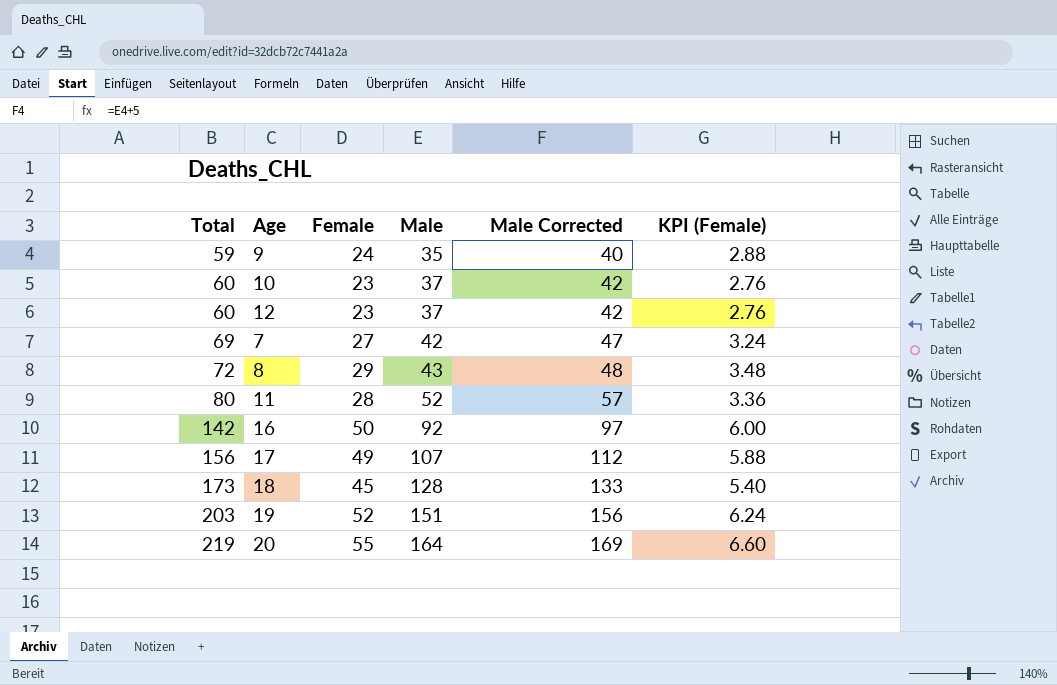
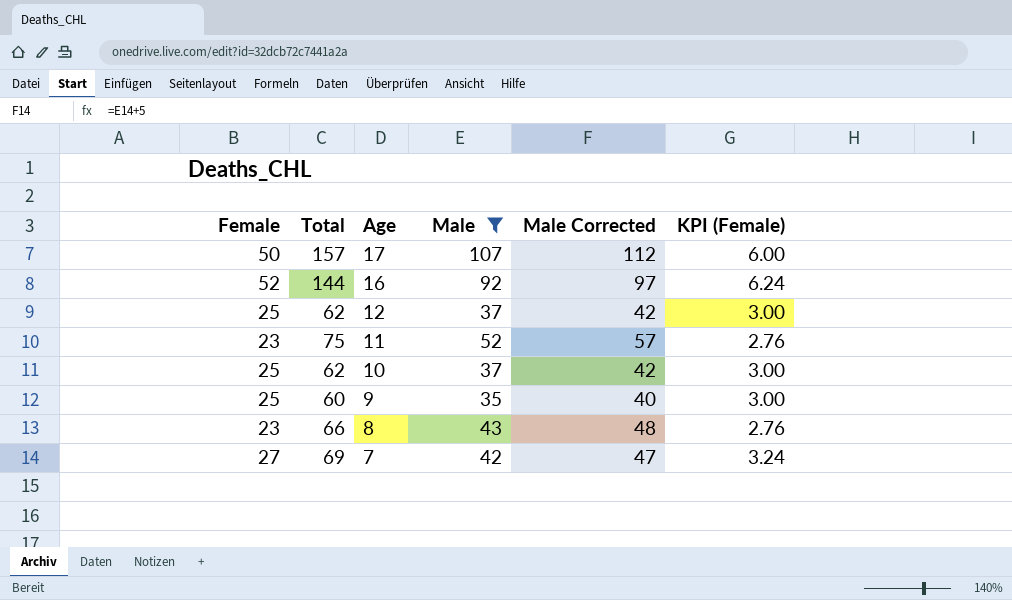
filter: none -> Male <= 107
row order: Total ascending -> Age descending
column Female | position: 3 -> 1
17 | Female: 49 -> 50
17 | Total: 156 -> 157
17 | KPI (Female): 5.88 -> 6.00
16 | Female: 50 -> 52
16 | Total: 142 -> 144
16 | KPI (Female): 6.00 -> 6.24
12 | Female: 23 -> 25
12 | Total: 60 -> 62
12 | KPI (Female): 2.76 -> 3.00
11 | Female: 28 -> 23
11 | Total: 80 -> 75
11 | KPI (Female): 3.36 -> 2.76
10 | Female: 23 -> 25
10 | Total: 60 -> 62
10 | KPI (Female): 2.76 -> 3.00
9 | Female: 24 -> 25
9 | Total: 59 -> 60
9 | KPI (Female): 2.88 -> 3.00
8 | Female: 29 -> 23
8 | Total: 72 -> 66
8 | KPI (Female): 3.48 -> 2.76

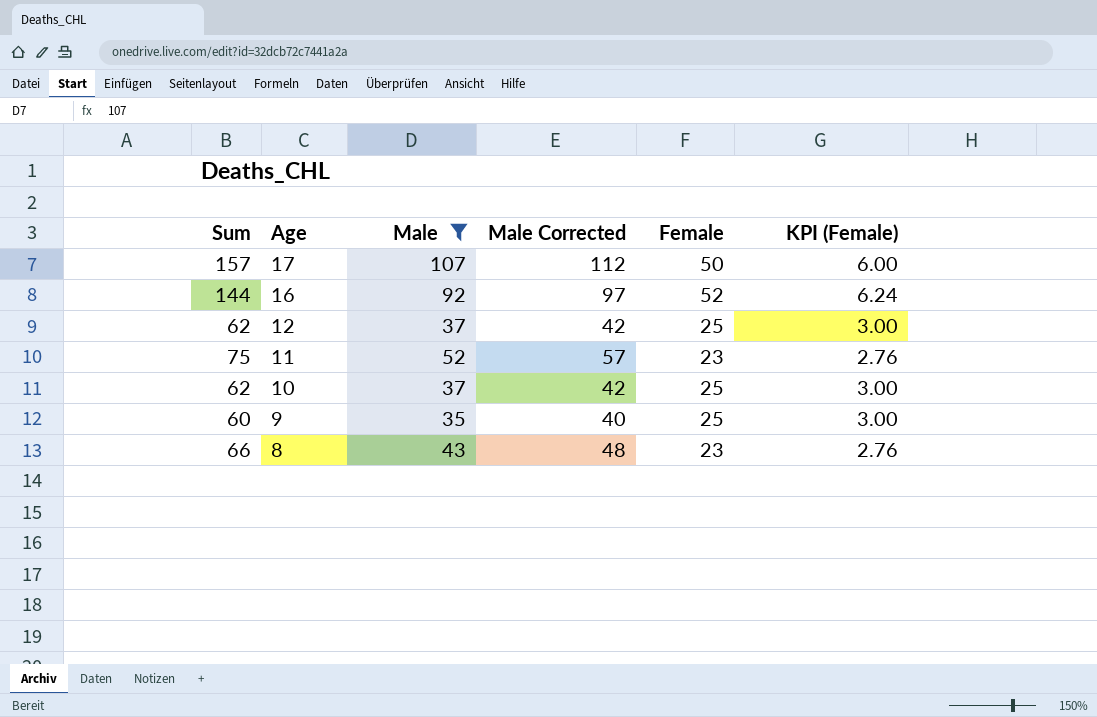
column name: Total -> Sum
column Female | position: 1 -> 5
row 7: 27 | 69 | 42 | 47 | 3.24 -> none

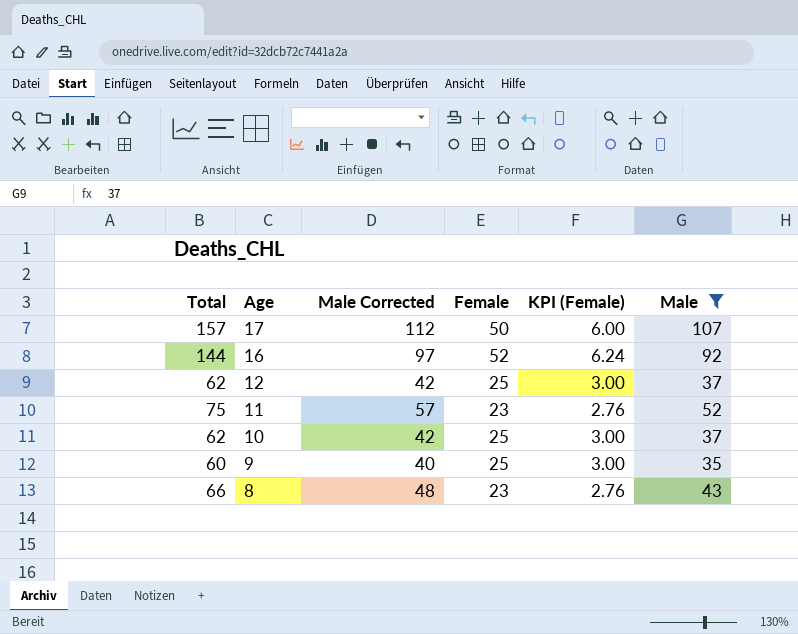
column name: Sum -> Total
column Male | position: 3 -> 6

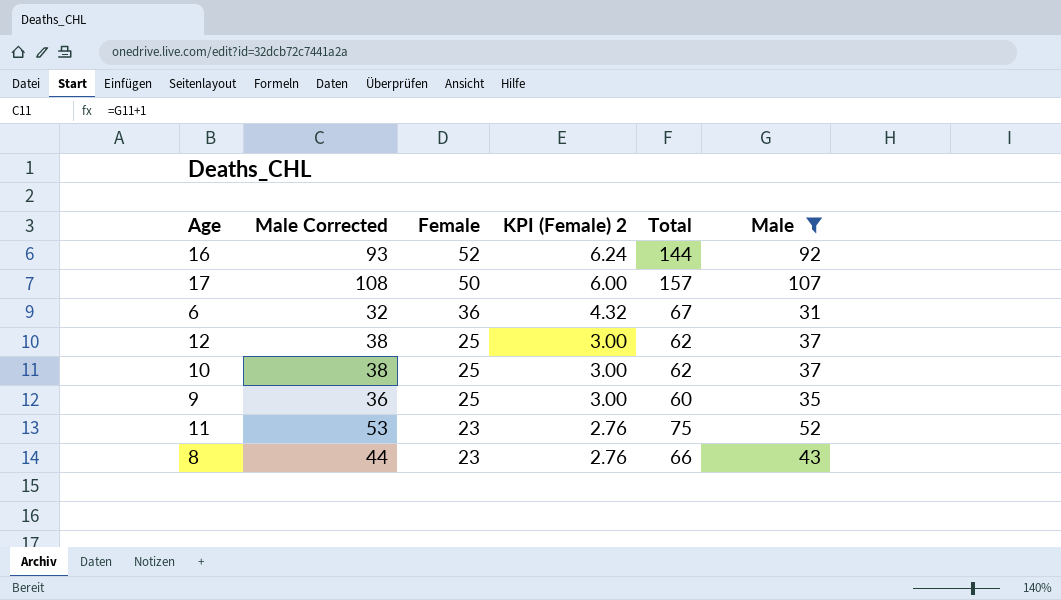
row order: Age descending -> Female descending
column Male Corrected | formula: [Male] + 5 -> [Male] + 1
column name: KPI (Female) -> KPI (Female) 2
column Total | position: 1 -> 5
row 6: none -> 32 | 36 | 4.32 | 67 | 31

